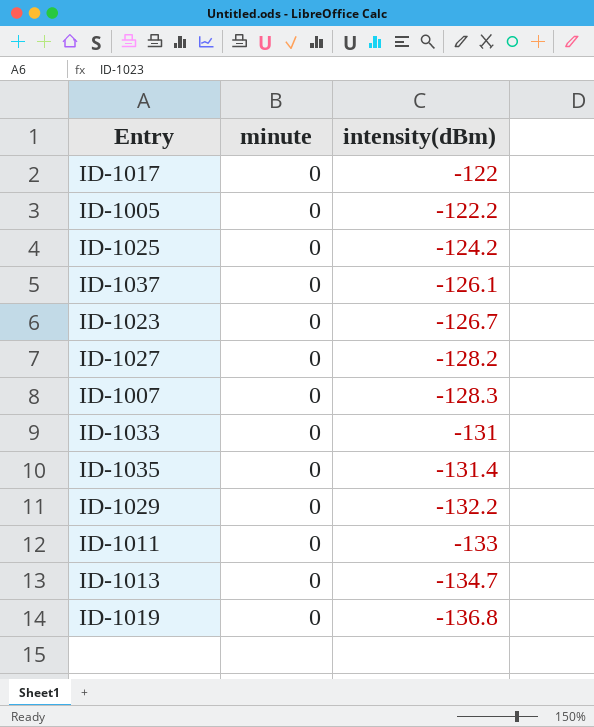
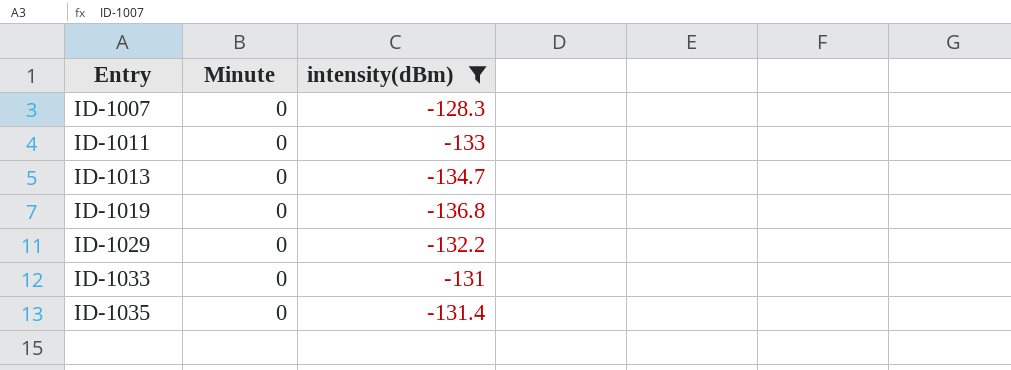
filter: none -> intensity(dBm) <= -128.3
row order: intensity(dBm) descending -> Entry ascending
column name: minute -> Minute

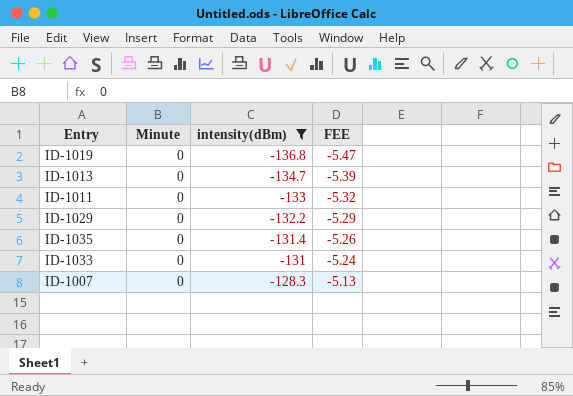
row order: Entry ascending -> intensity(dBm) ascending
column FEE | formula: none -> [intensity(dBm)] * 0.04

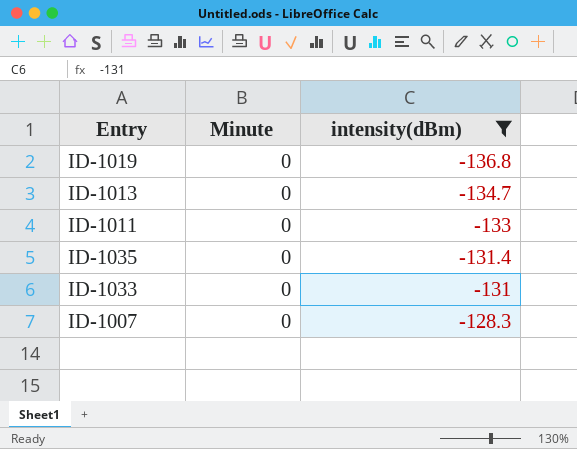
column FEE | formula: [intensity(dBm)] * 0.04 -> none
row ID-1029: 0 | -132.2 | -5.29 -> none

